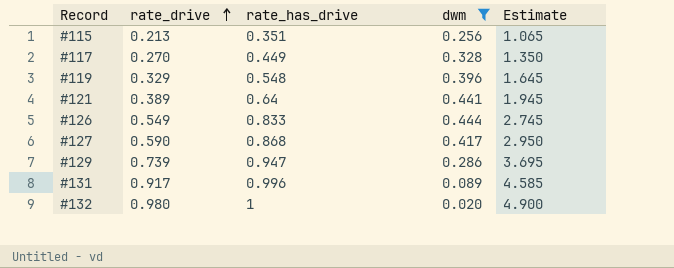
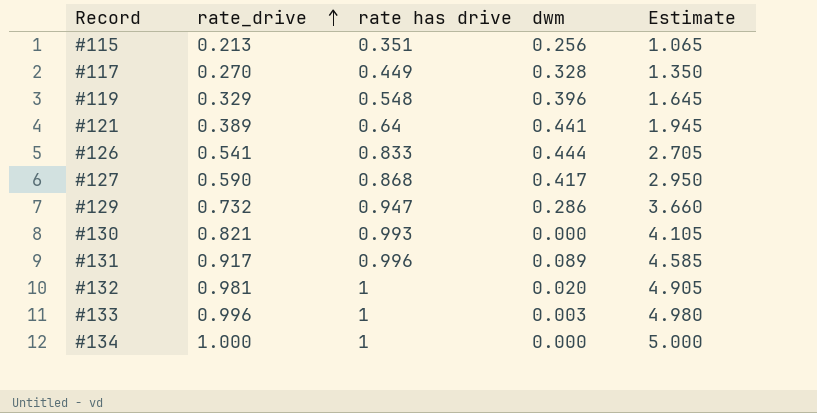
filter: dwm >= 0.020 -> none
column name: rate_has_drive -> rate has drive
#126 | rate_drive: 0.549 -> 0.541
#126 | Estimate: 2.745 -> 2.705
#129 | rate_drive: 0.739 -> 0.732
#129 | Estimate: 3.695 -> 3.660
#132 | rate_drive: 0.980 -> 0.981
#132 | Estimate: 4.900 -> 4.905

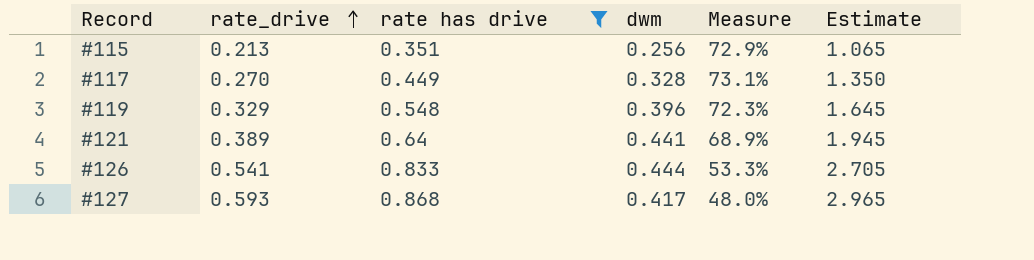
filter: none -> rate has drive <= 0.868
column Measure | formula: none -> [dwm] / [rate has drive]
#127 | rate_drive: 0.590 -> 0.593
#127 | Estimate: 2.950 -> 2.965

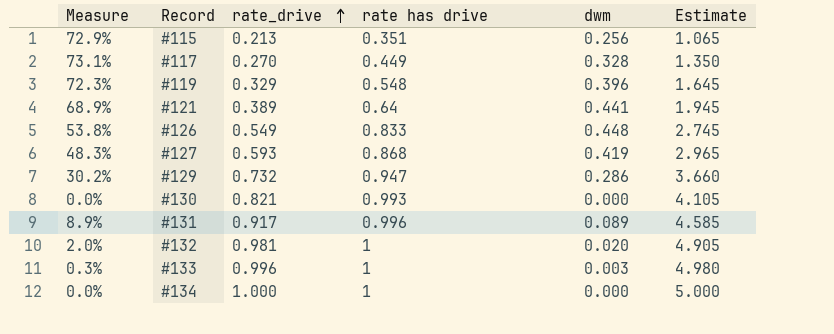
filter: rate has drive <= 0.868 -> none
column Measure | position: 5 -> 1
#126 | Measure: 53.3% -> 53.8%
#126 | rate_drive: 0.541 -> 0.549
#126 | dwm: 0.444 -> 0.448
#126 | Estimate: 2.705 -> 2.745
#127 | Measure: 48.0% -> 48.3%
#127 | dwm: 0.417 -> 0.419

